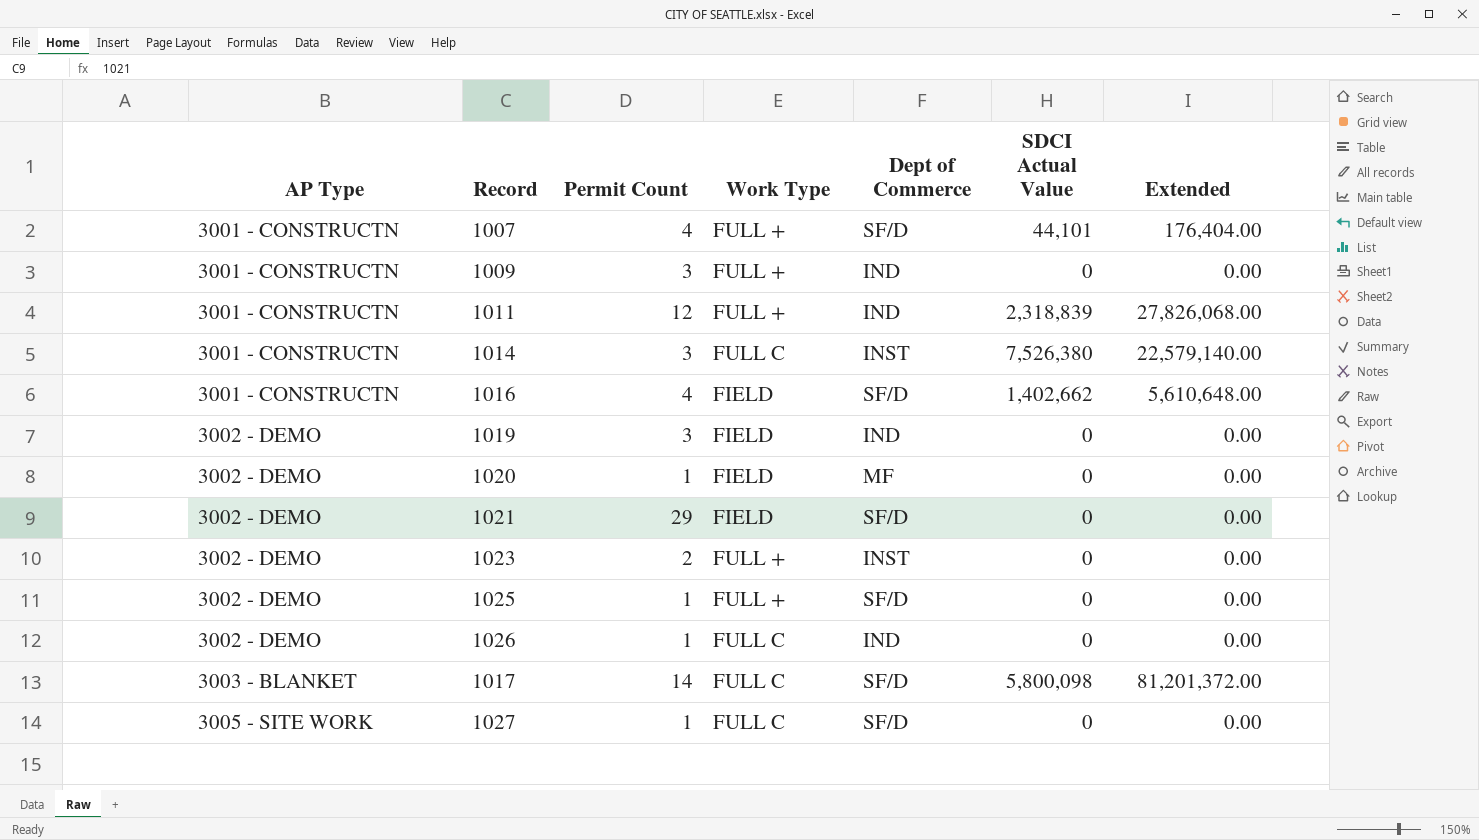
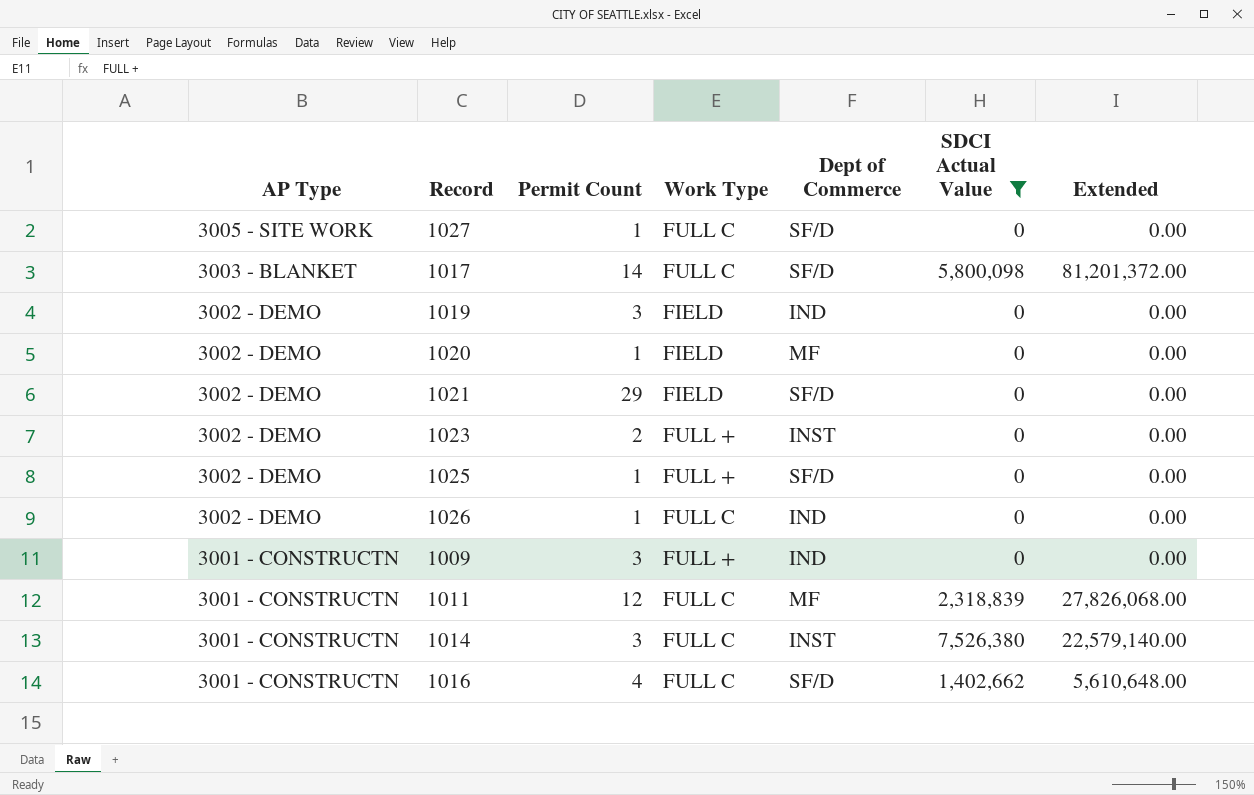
filter: none -> SDCI Actual Value != 44,101
row order: AP Type ascending -> AP Type descending
1011 | Work Type: FULL + -> FULL C
1011 | Dept of Commerce: IND -> MF
1016 | Work Type: FIELD -> FULL C

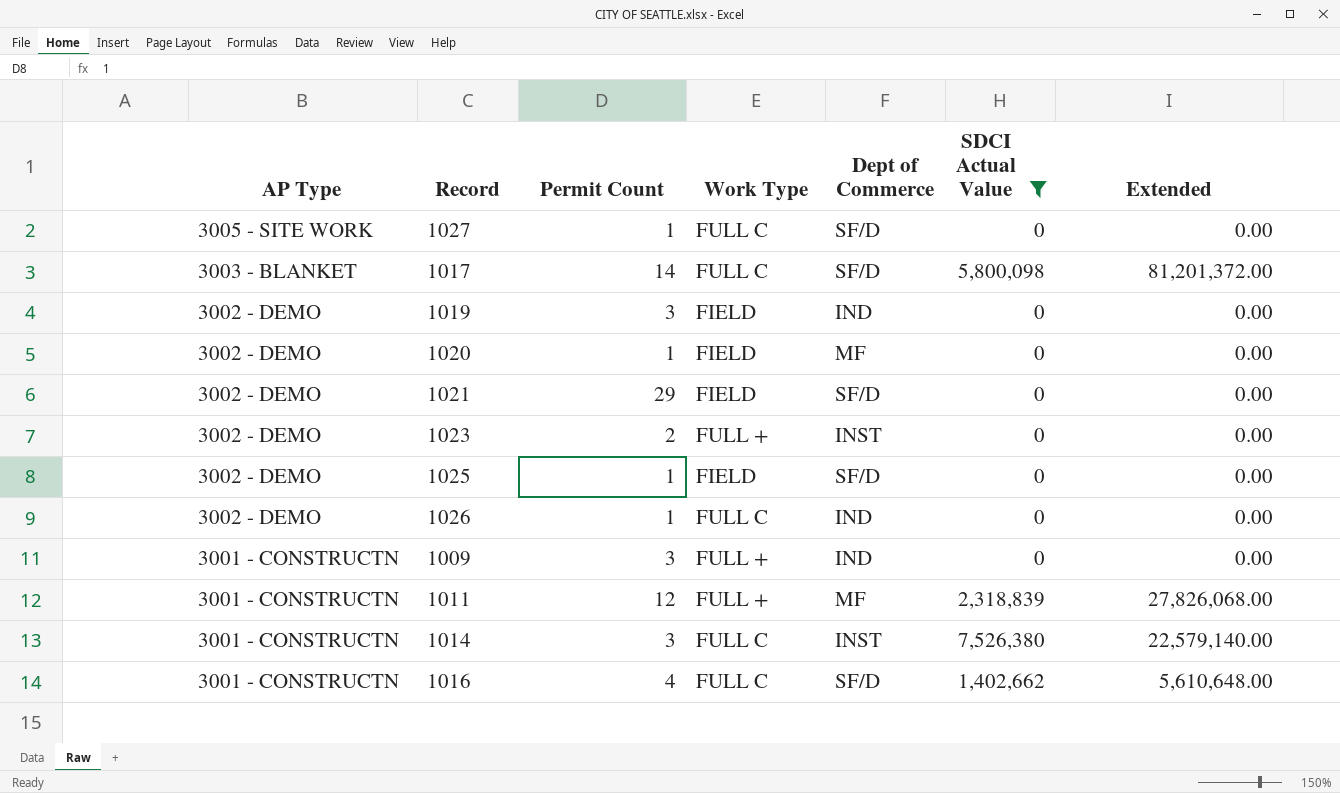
1025 | Work Type: FULL + -> FIELD
1011 | Work Type: FULL C -> FULL +

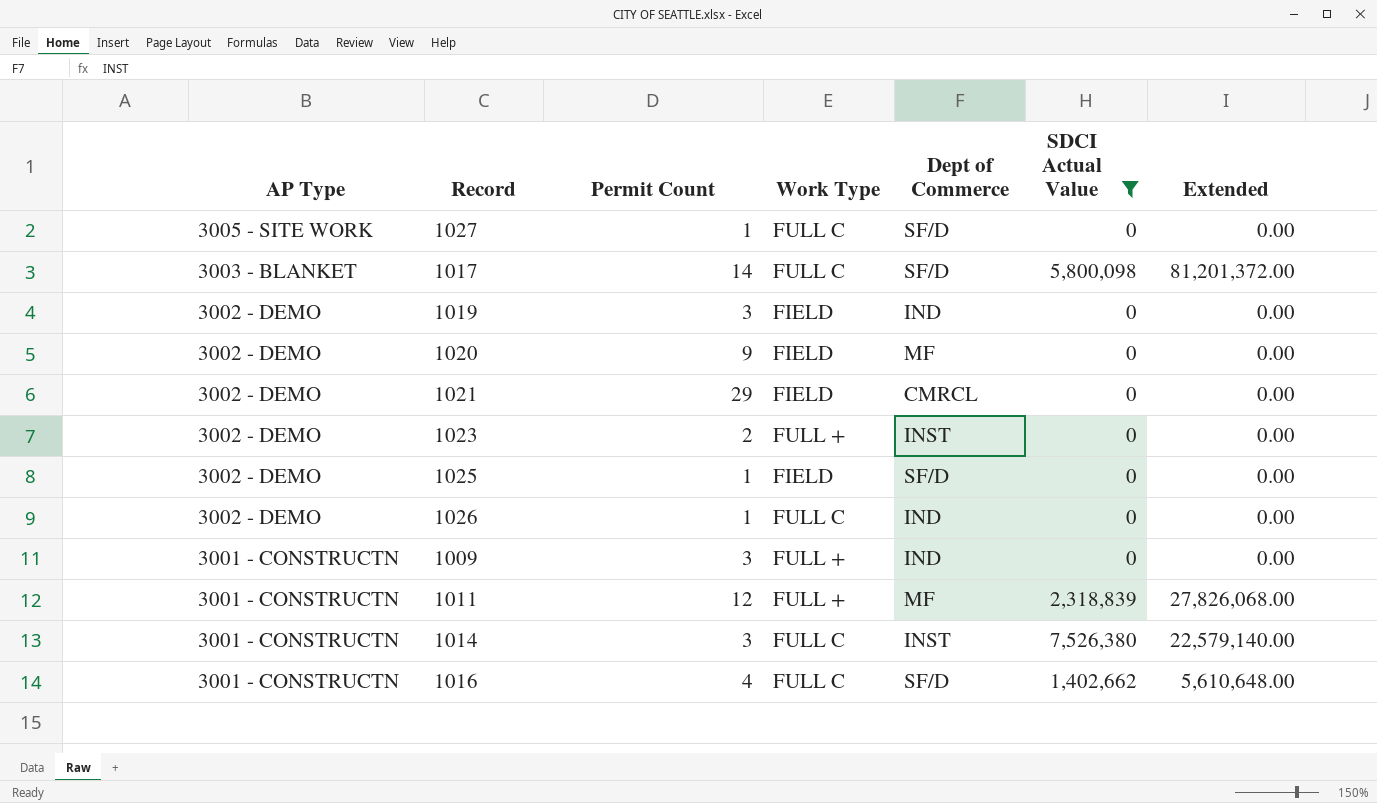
1020 | Permit Count: 1 -> 9
1021 | Dept of Commerce: SF/D -> CMRCL

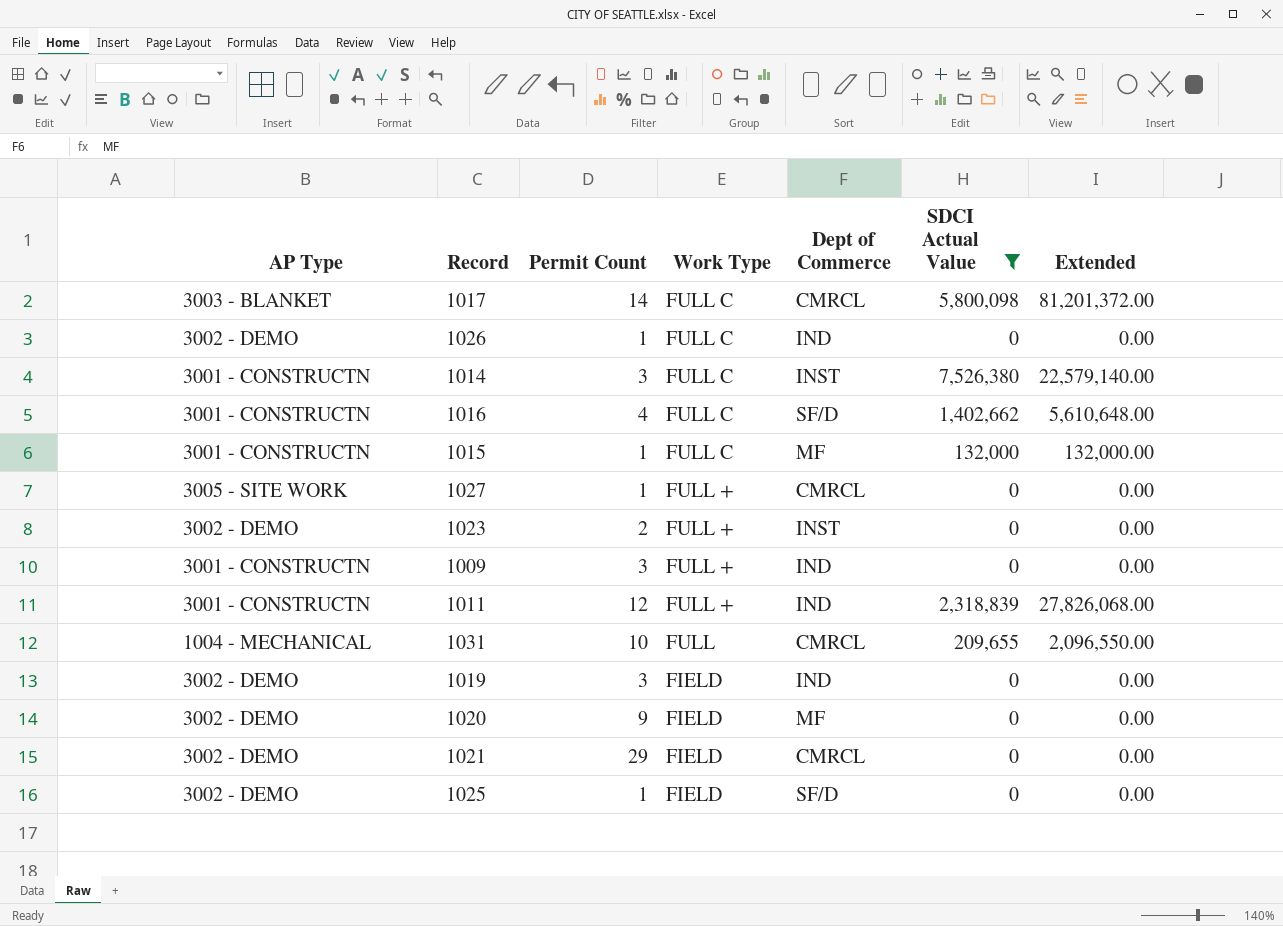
row order: AP Type descending -> Work Type descending
1017 | Dept of Commerce: SF/D -> CMRCL
row 1015: none -> 3001 - CONSTRUCTN | 1 | FULL C | MF | 132,000 | 132,000.00
1027 | Work Type: FULL C -> FULL +
1027 | Dept of Commerce: SF/D -> CMRCL
1011 | Dept of Commerce: MF -> IND
row 1031: none -> 1004 - MECHANICAL | 10 | FULL | CMRCL | 209,655 | 2,096,550.00

